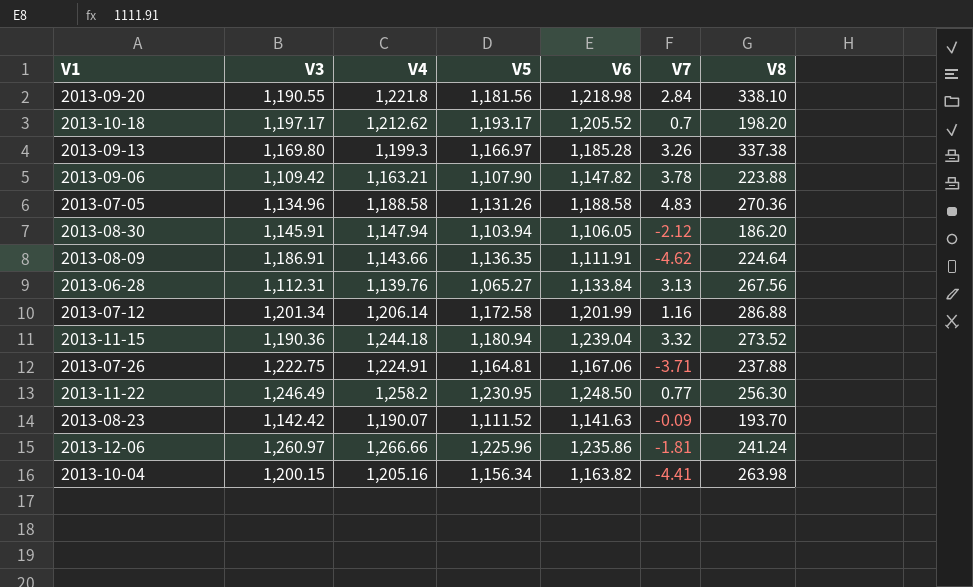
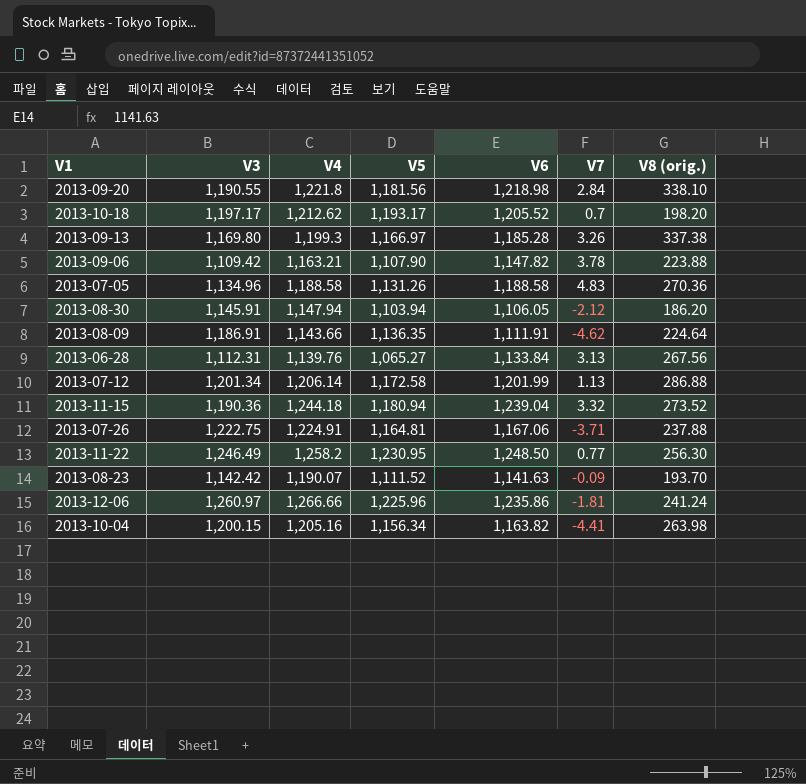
column name: V8 -> V8 (orig.)
2013-07-12 | V7: 1.16 -> 1.13

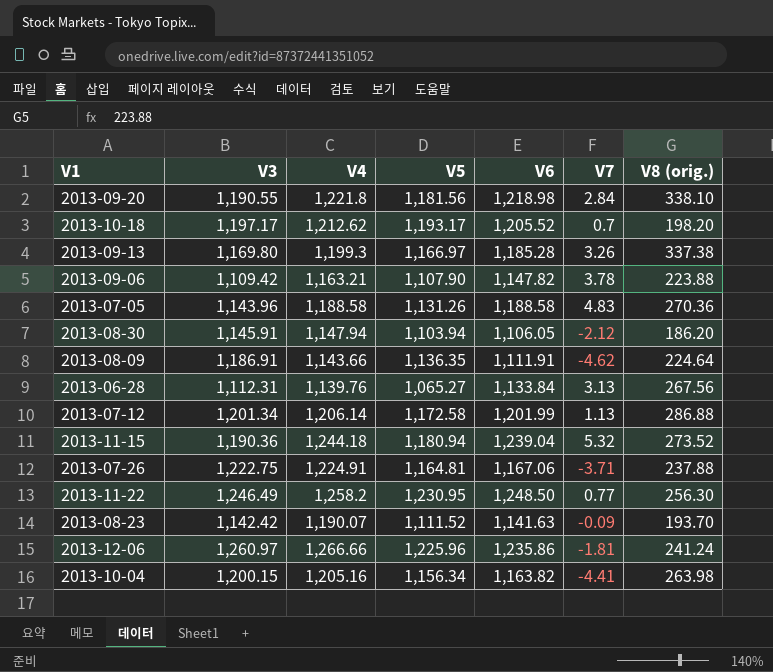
2013-07-05 | V3: 1,134.96 -> 1,143.96
2013-11-15 | V7: 3.32 -> 5.32

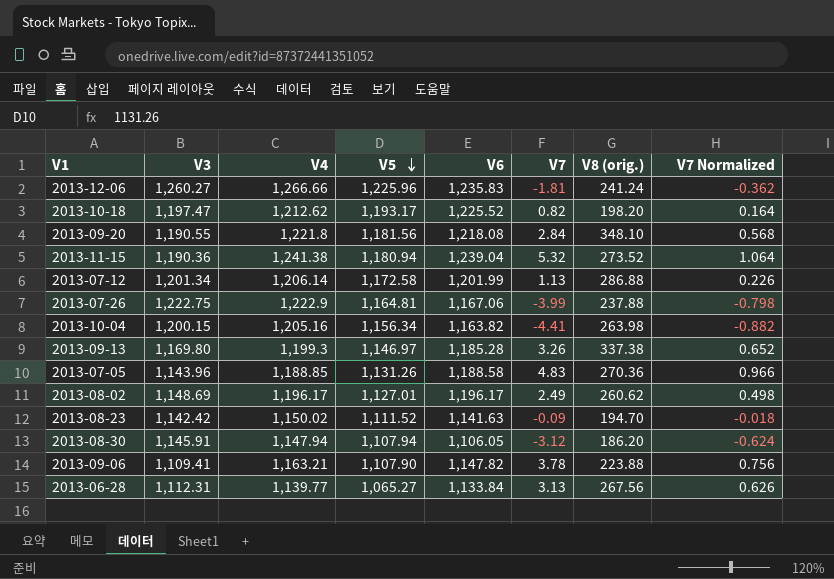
row order: none -> V5 descending
column V7 Normalized | formula: none -> [V7] * 0.2
row 2013-08-09: 1,186.91 | 1,143.66 | 1,136.35 | 1,111.91 | -4.62 | 224.64 -> none
row 2013-11-22: 1,246.49 | 1,258.2 | 1,230.95 | 1,248.50 | 0.77 | 256.30 -> none
2013-12-06 | V3: 1,260.97 -> 1,260.27
2013-12-06 | V6: 1,235.86 -> 1,235.83
2013-10-18 | V3: 1,197.17 -> 1,197.47
2013-10-18 | V6: 1,205.52 -> 1,225.52
2013-10-18 | V7: 0.7 -> 0.82
2013-09-20 | V6: 1,218.98 -> 1,218.08
2013-09-20 | V8 (orig.): 338.10 -> 348.10
2013-11-15 | V4: 1,244.18 -> 1,241.38
2013-07-26 | V4: 1,224.91 -> 1,222.9
2013-07-26 | V7: -3.71 -> -3.99
2013-09-13 | V5: 1,166.97 -> 1,146.97
2013-07-05 | V4: 1,188.58 -> 1,188.85
row 2013-08-02: none -> 1,148.69 | 1,196.17 | 1,127.01 | 1,196.17 | 2.49 | 260.62 | 0.498
2013-08-23 | V4: 1,190.07 -> 1,150.02
2013-08-23 | V8 (orig.): 193.70 -> 194.70
2013-08-30 | V5: 1,103.94 -> 1,107.94
2013-08-30 | V7: -2.12 -> -3.12
2013-09-06 | V3: 1,109.42 -> 1,109.41
2013-06-28 | V4: 1,139.76 -> 1,139.77

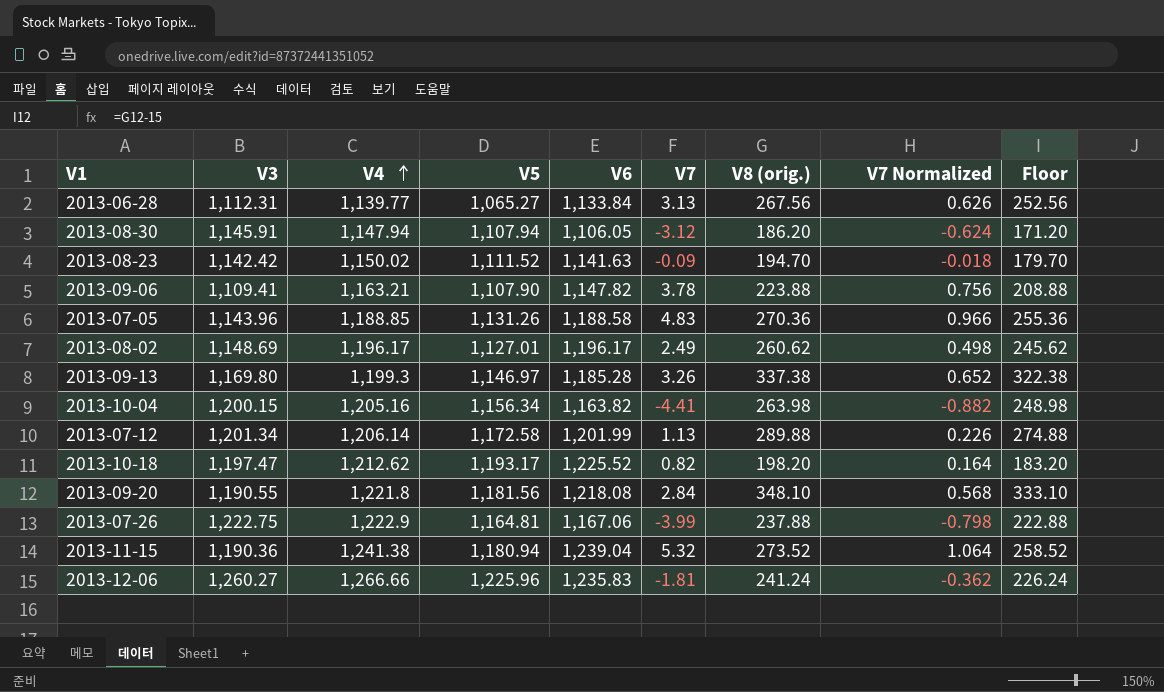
row order: V5 descending -> V4 ascending
column Floor | formula: none -> [V8 (orig.)] - 15
2013-07-12 | V8 (orig.): 286.88 -> 289.88

